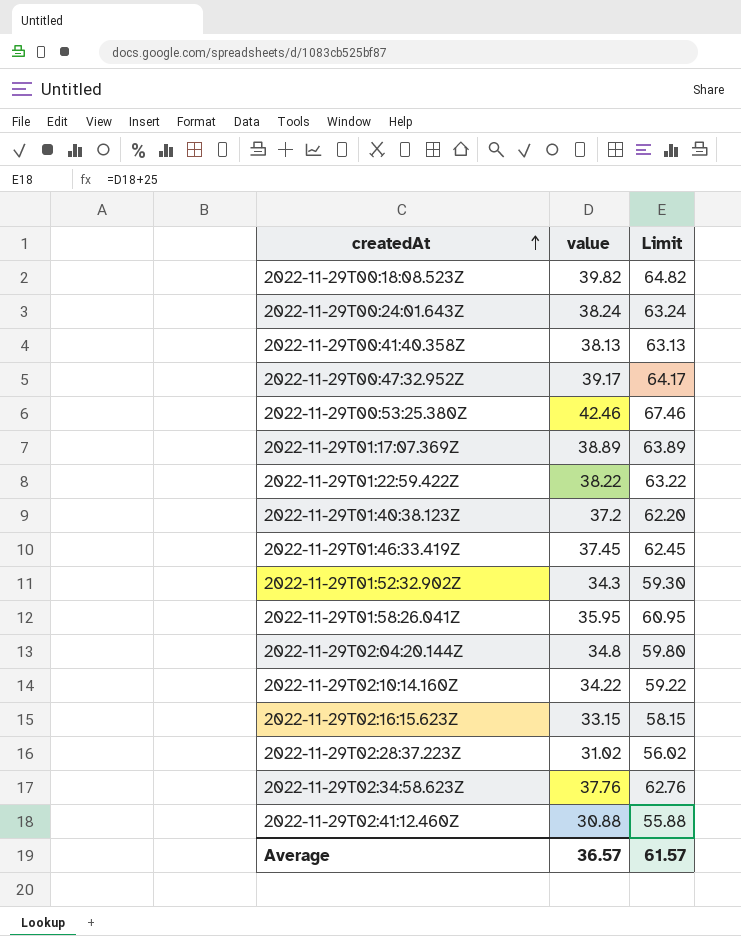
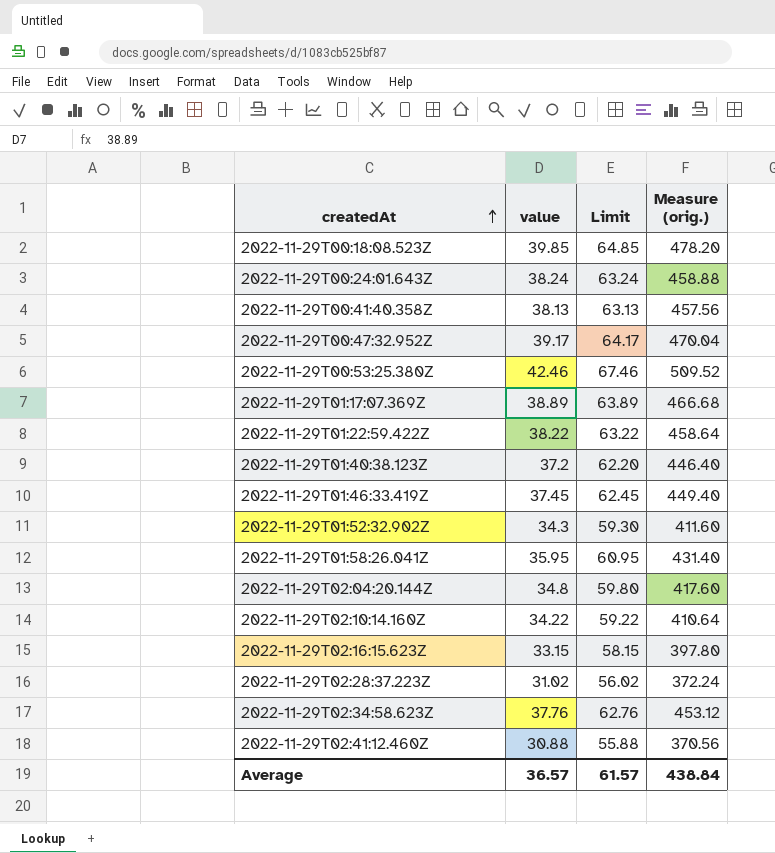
column Measure (orig.) | formula: none -> [value] * 12
2022-11-29T00:18:08.523Z | value: 39.82 -> 39.85
2022-11-29T00:18:08.523Z | Limit: 64.82 -> 64.85

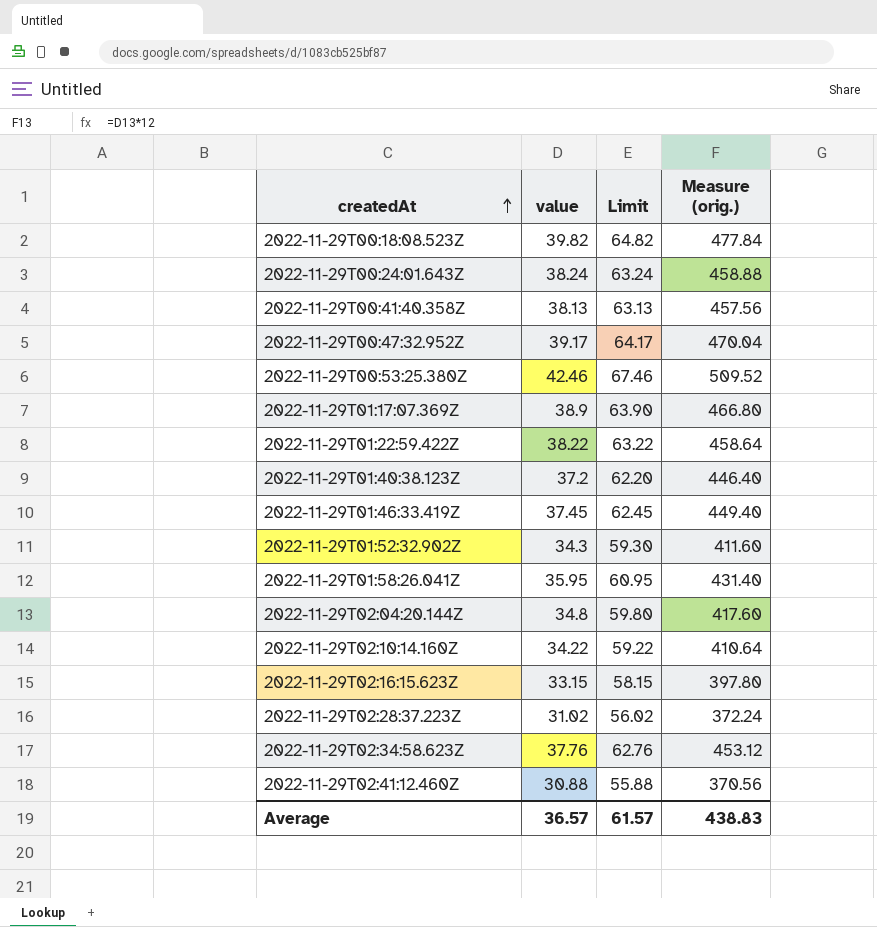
2022-11-29T00:18:08.523Z | value: 39.85 -> 39.82
2022-11-29T00:18:08.523Z | Limit: 64.85 -> 64.82
2022-11-29T00:18:08.523Z | Measure (orig.): 478.20 -> 477.84
2022-11-29T01:17:07.369Z | value: 38.89 -> 38.9
2022-11-29T01:17:07.369Z | Limit: 63.89 -> 63.90
2022-11-29T01:17:07.369Z | Measure (orig.): 466.68 -> 466.80
Average | Measure (orig.): 438.84 -> 438.83

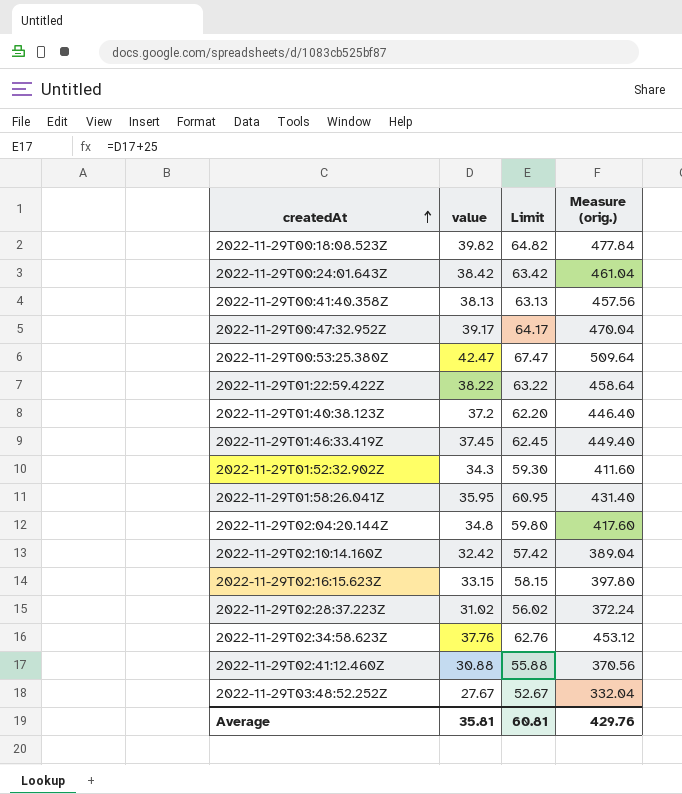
row 2022-11-29T01:17:07.369Z: 38.9 | 63.90 | 466.80 -> none
2022-11-29T00:24:01.643Z | value: 38.24 -> 38.42
2022-11-29T00:24:01.643Z | Limit: 63.24 -> 63.42
2022-11-29T00:24:01.643Z | Measure (orig.): 458.88 -> 461.04
2022-11-29T00:53:25.380Z | value: 42.46 -> 42.47
2022-11-29T00:53:25.380Z | Limit: 67.46 -> 67.47
2022-11-29T00:53:25.380Z | Measure (orig.): 509.52 -> 509.64
2022-11-29T02:10:14.160Z | value: 34.22 -> 32.42
2022-11-29T02:10:14.160Z | Limit: 59.22 -> 57.42
2022-11-29T02:10:14.160Z | Measure (orig.): 410.64 -> 389.04
row 2022-11-29T03:48:52.252Z: none -> 27.67 | 52.67 | 332.04
Average | value: 36.57 -> 35.81
Average | Limit: 61.57 -> 60.81
Average | Measure (orig.): 438.83 -> 429.76

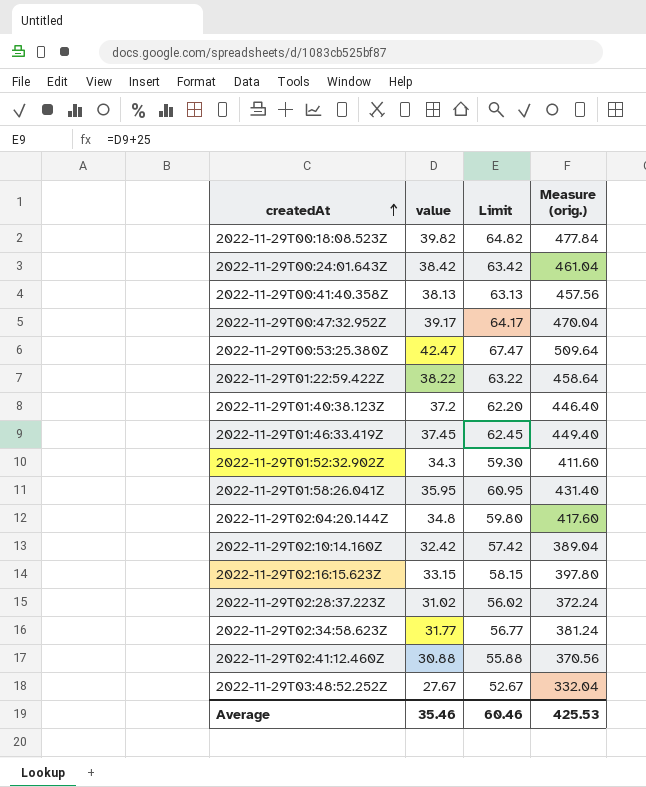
2022-11-29T02:34:58.623Z | value: 37.76 -> 31.77
2022-11-29T02:34:58.623Z | Limit: 62.76 -> 56.77
2022-11-29T02:34:58.623Z | Measure (orig.): 453.12 -> 381.24
Average | value: 35.81 -> 35.46
Average | Limit: 60.81 -> 60.46
Average | Measure (orig.): 429.76 -> 425.53

